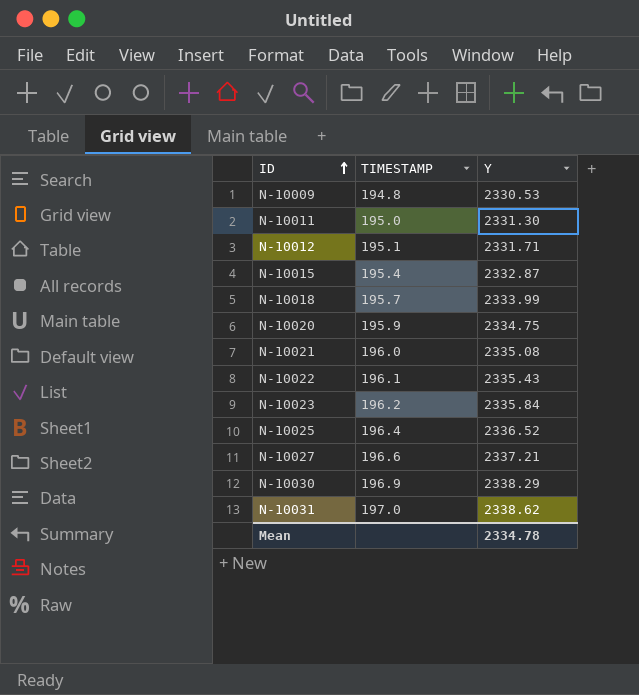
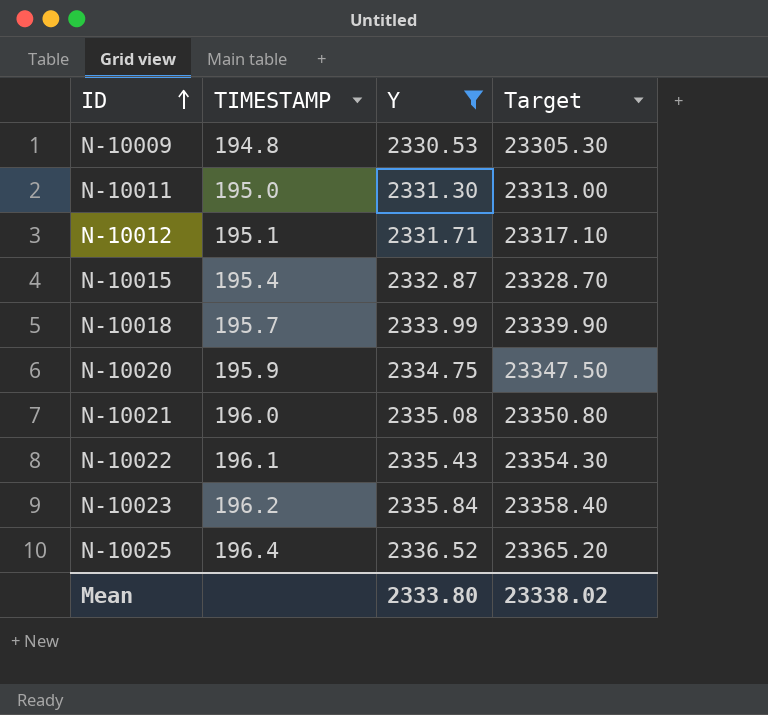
filter: none -> Y <= 2336.52
column Target | formula: none -> [Y] * 10
Mean | Y: 2334.78 -> 2333.80

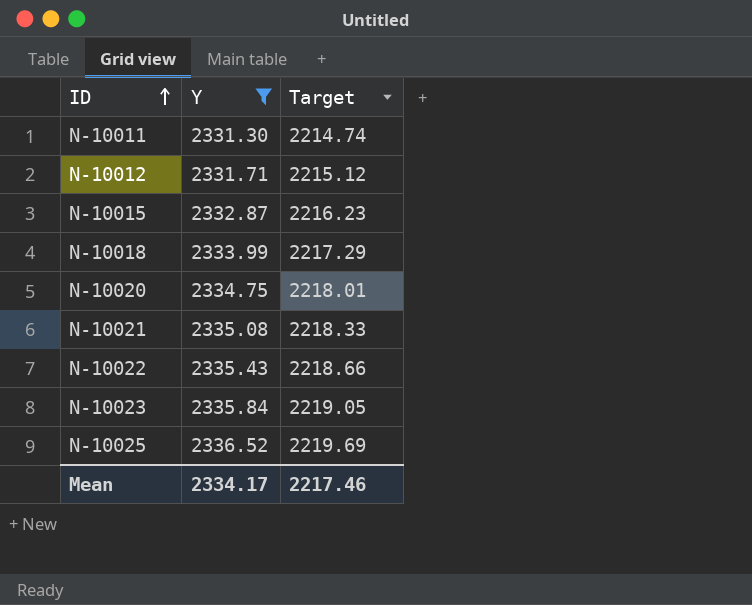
column TIMESTAMP | position: 2 -> none
column Target | formula: [Y] * 10 -> [Y] * 0.95
row N-10009: 194.8 | 2330.53 | 23305.30 -> none
Mean | Y: 2333.80 -> 2334.17
Mean | Target: 23338.02 -> 2217.46

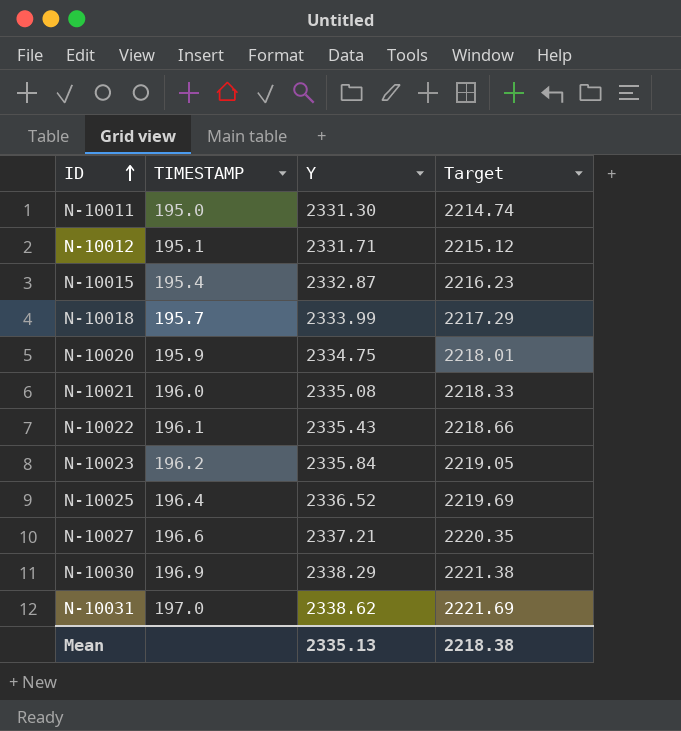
filter: Y <= 2336.52 -> none
column TIMESTAMP | position: none -> 2
Mean | Y: 2334.17 -> 2335.13
Mean | Target: 2217.46 -> 2218.38

